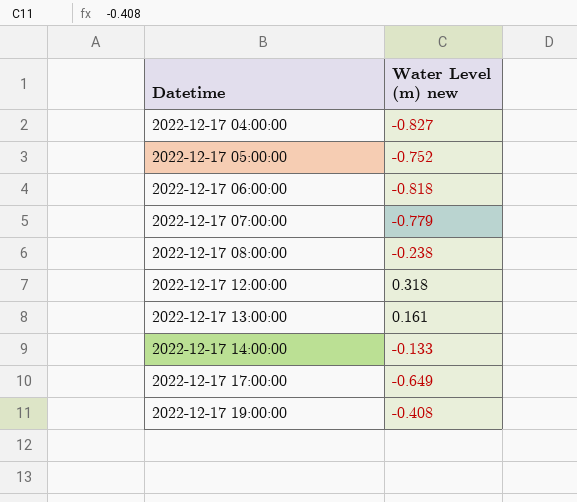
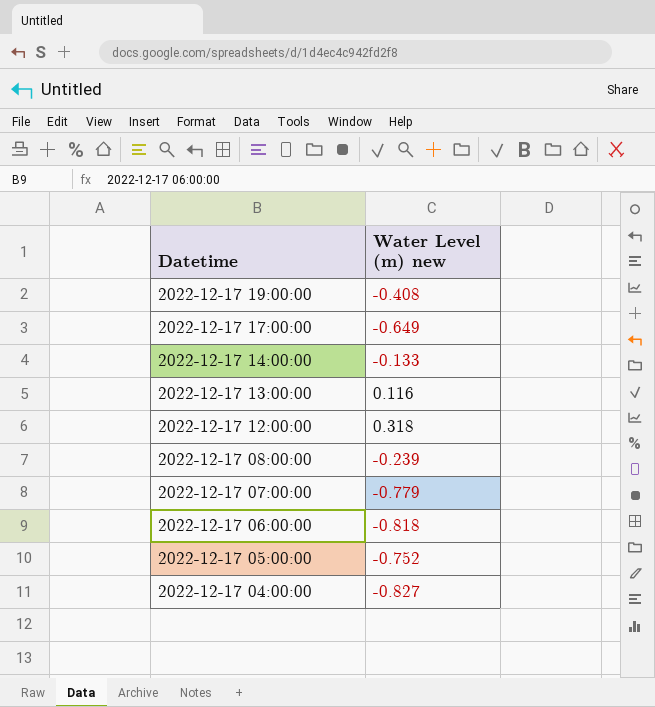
row order: Datetime ascending -> Datetime descending
2022-12-17 13:00:00 | Water Level (m) new: 0.161 -> 0.116
2022-12-17 08:00:00 | Water Level (m) new: -0.238 -> -0.239

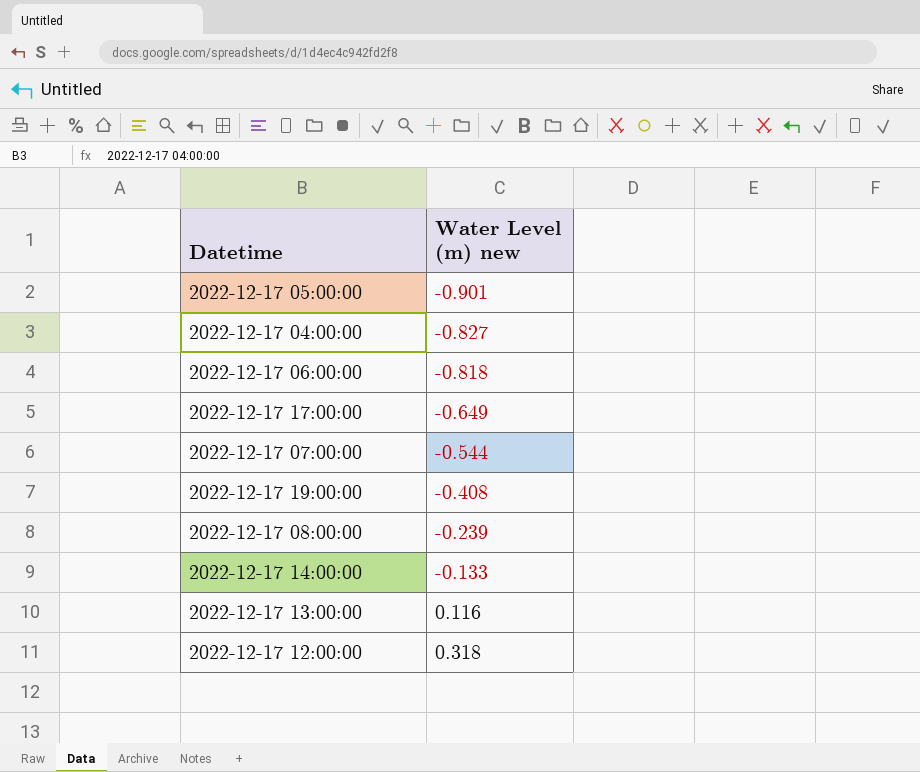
row order: Datetime descending -> Water Level (m) new ascending
2022-12-17 05:00:00 | Water Level (m) new: -0.752 -> -0.901
2022-12-17 07:00:00 | Water Level (m) new: -0.779 -> -0.544

